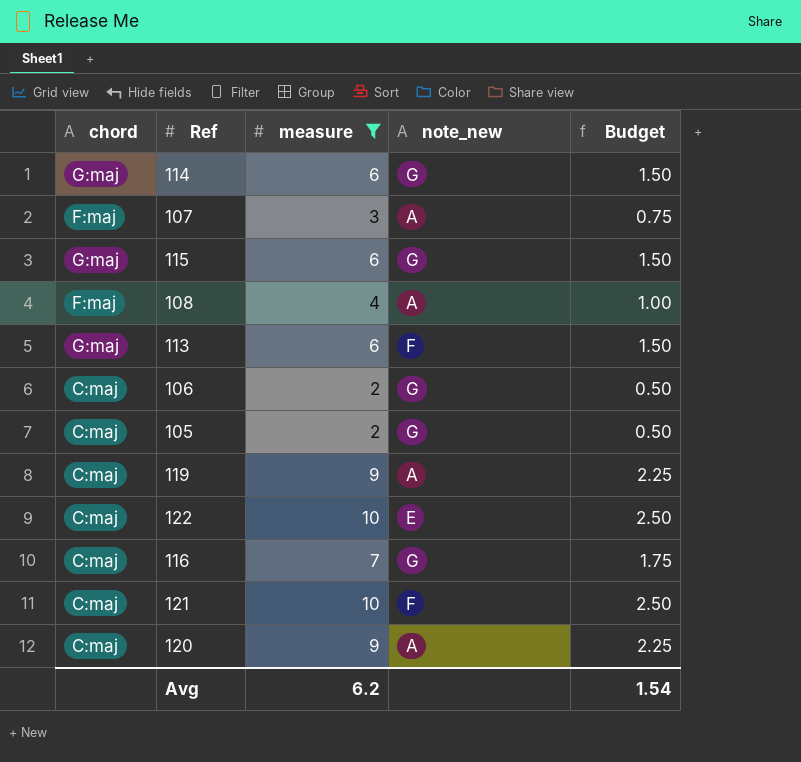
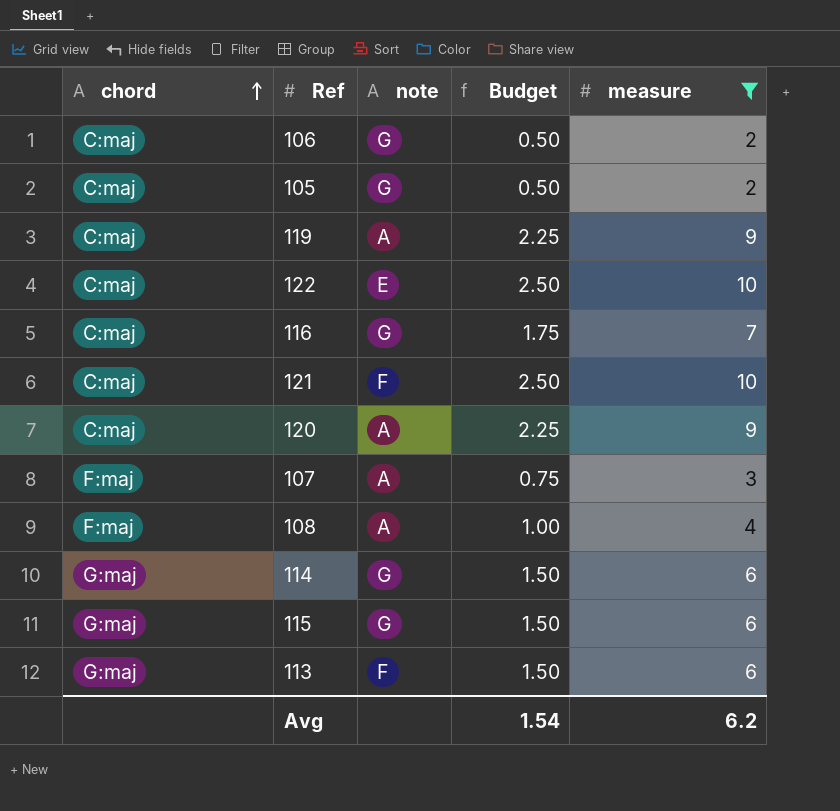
row order: none -> chord ascending
column name: note_new -> note
column measure | position: 3 -> 5

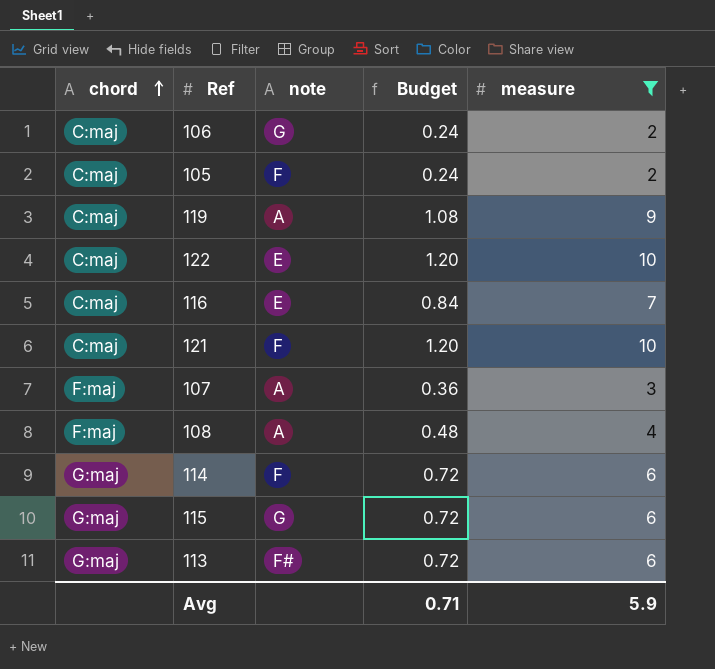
column Budget | formula: [measure] * 0.25 -> [measure] * 0.12
row 120: C:maj | A | 2.25 | 9 -> none
105 | note: G -> F
116 | note: G -> E
114 | note: G -> F
113 | note: F -> F#
Avg | Budget: 1.54 -> 0.71
Avg | measure: 6.2 -> 5.9

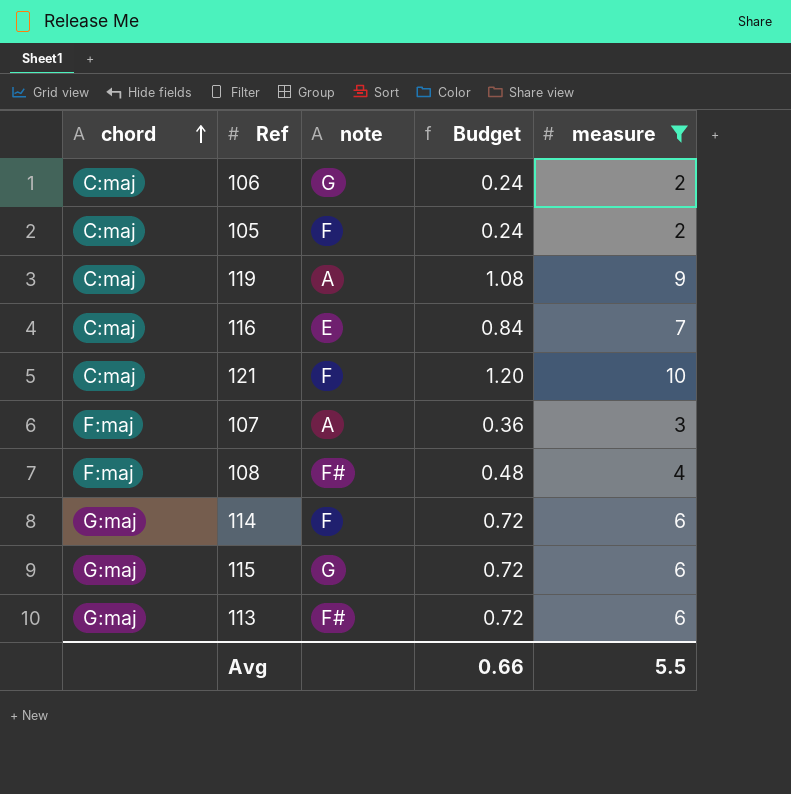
row 122: C:maj | E | 1.20 | 10 -> none
108 | note: A -> F#
Avg | Budget: 0.71 -> 0.66
Avg | measure: 5.9 -> 5.5

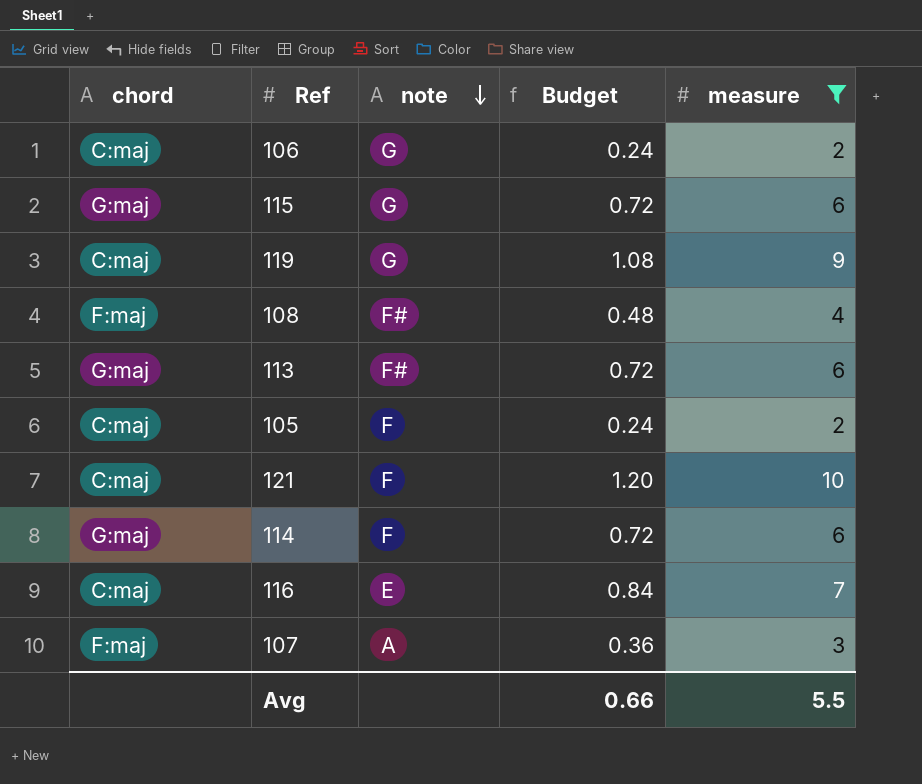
row order: chord ascending -> note descending
119 | note: A -> G

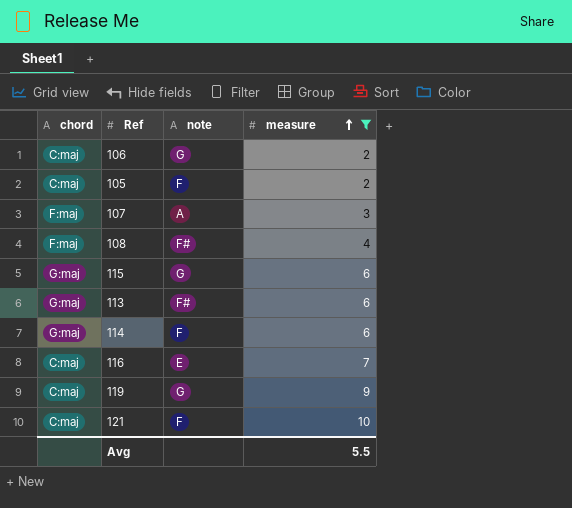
row order: note descending -> measure ascending
column Budget | formula: [measure] * 0.12 -> none

